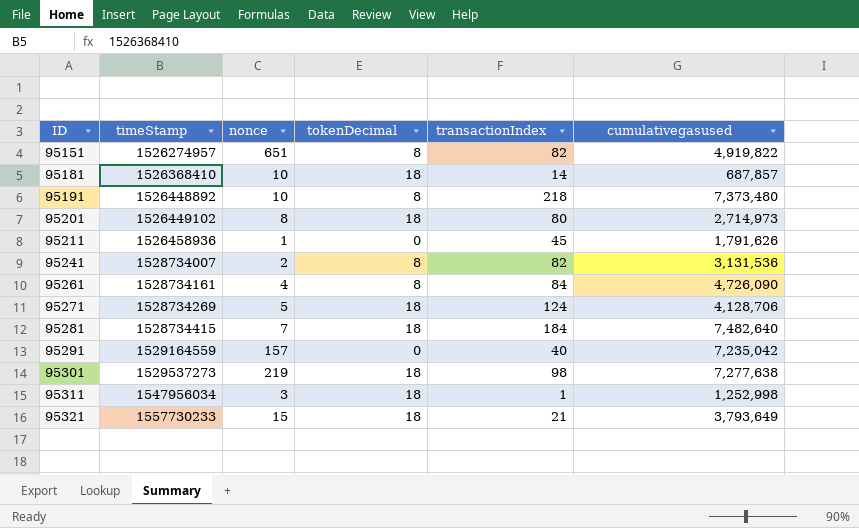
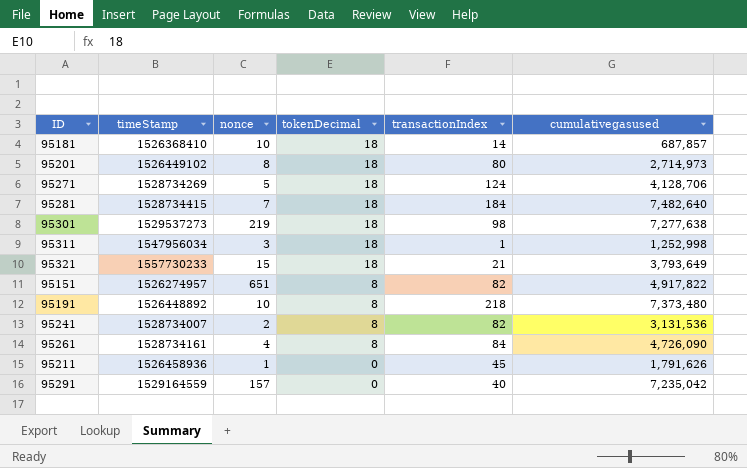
row order: ID ascending -> tokenDecimal descending
95151 | cumulativegasused: 4,919,822 -> 4,917,822

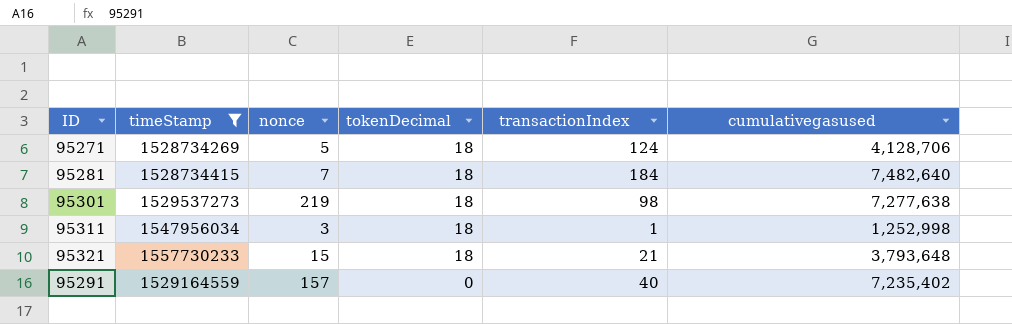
filter: none -> timeStamp >= 1528734269
95321 | cumulativegasused: 3,793,649 -> 3,793,648
95291 | cumulativegasused: 7,235,042 -> 7,235,402

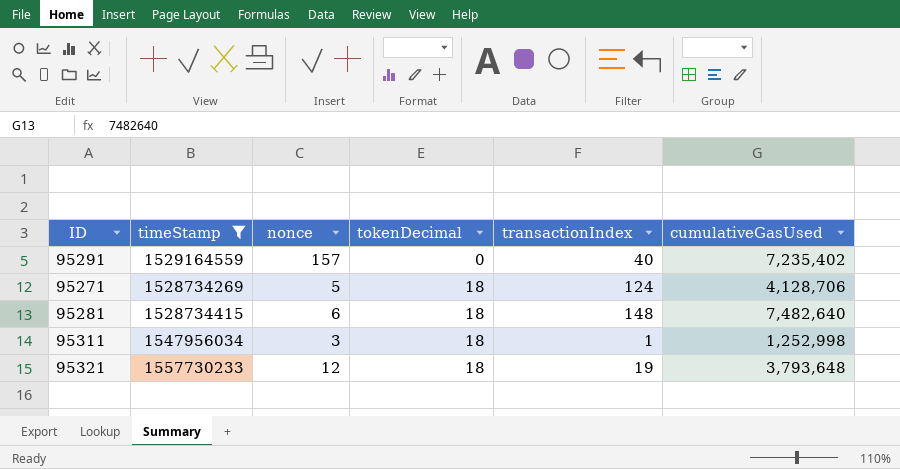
row order: tokenDecimal descending -> tokenDecimal ascending
column name: cumulativegasused -> cumulativeGasUsed
row 95301: 1529537273 | 219 | 18 | 98 | 7,277,638 -> none
95281 | nonce: 7 -> 6
95281 | transactionIndex: 184 -> 148
95321 | nonce: 15 -> 12
95321 | transactionIndex: 21 -> 19

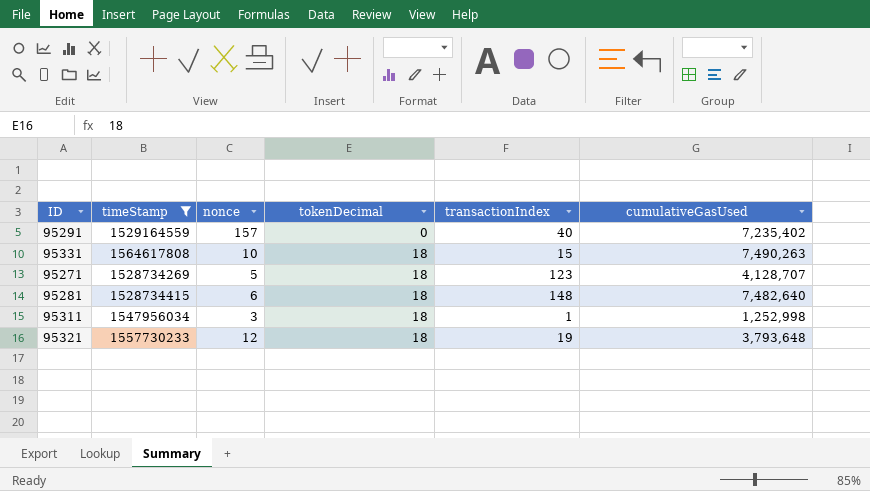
row 95331: none -> 1564617808 | 10 | 18 | 15 | 7,490,263
95271 | transactionIndex: 124 -> 123
95271 | cumulativeGasUsed: 4,128,706 -> 4,128,707

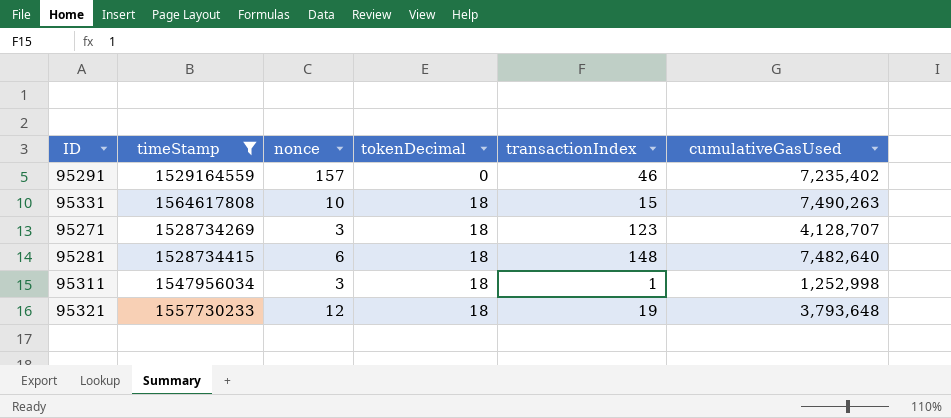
95291 | transactionIndex: 40 -> 46
95271 | nonce: 5 -> 3

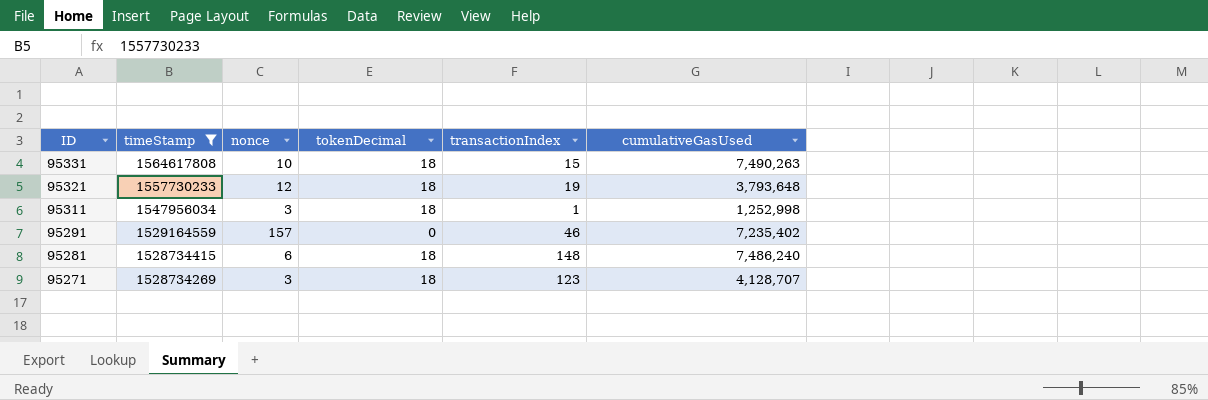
row order: tokenDecimal ascending -> ID descending
95281 | cumulativeGasUsed: 7,482,640 -> 7,486,240

